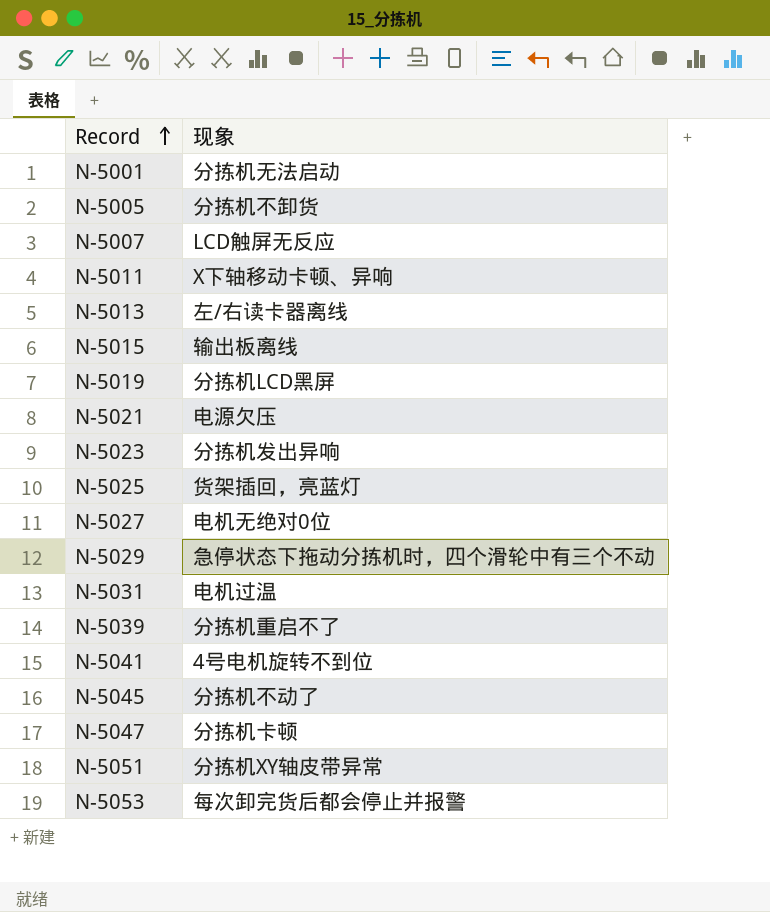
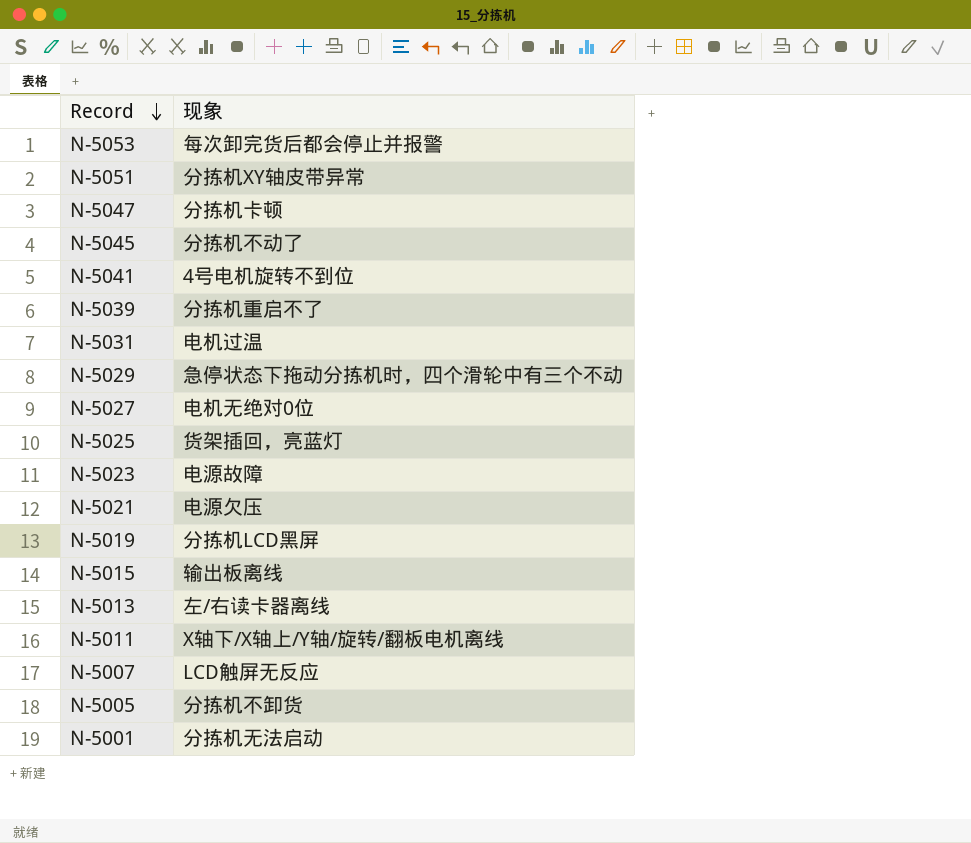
row order: Record ascending -> Record descending
N-5023 | 现象: 分拣机发出异响 -> 电源故障
N-5011 | 现象: X下轴移动卡顿、异响 -> X轴下/X轴上/Y轴/旋转/翻板电机离线

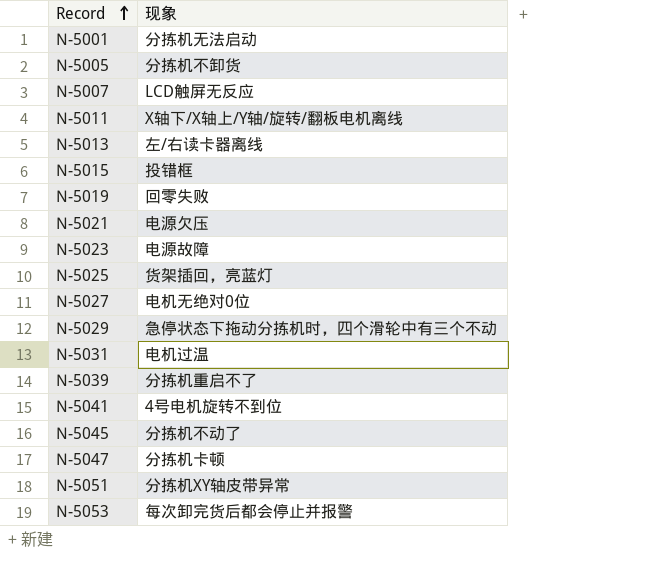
row order: Record descending -> Record ascending
N-5015 | 现象: 输出板离线 -> 投错框
N-5019 | 现象: 分拣机LCD黑屏 -> 回零失败

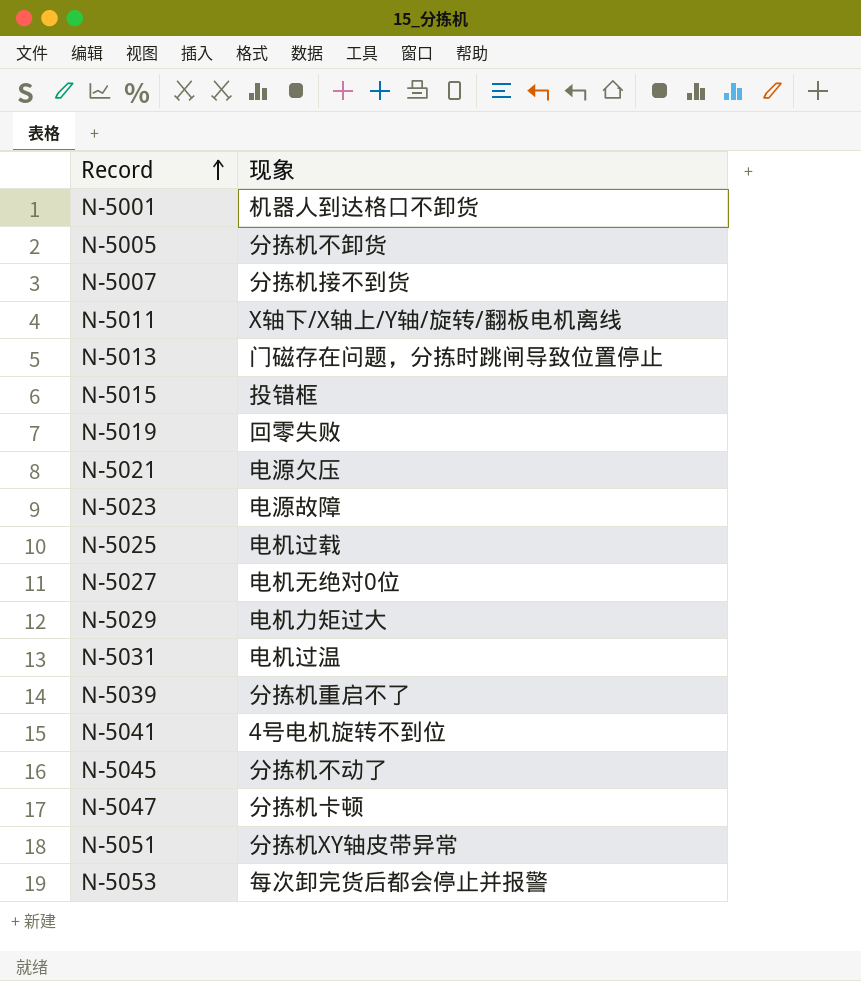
N-5001 | 现象: 分拣机无法启动 -> 机器人到达格口不卸货
N-5007 | 现象: LCD触屏无反应 -> 分拣机接不到货
N-5013 | 现象: 左/右读卡器离线 -> 门磁存在问题，分拣时跳闸导致位置停止
N-5025 | 现象: 货架插回，亮蓝灯 -> 电机过载
N-5029 | 现象: 急停状态下拖动分拣机时，四个滑轮中有三个不动 -> 电机力矩过大

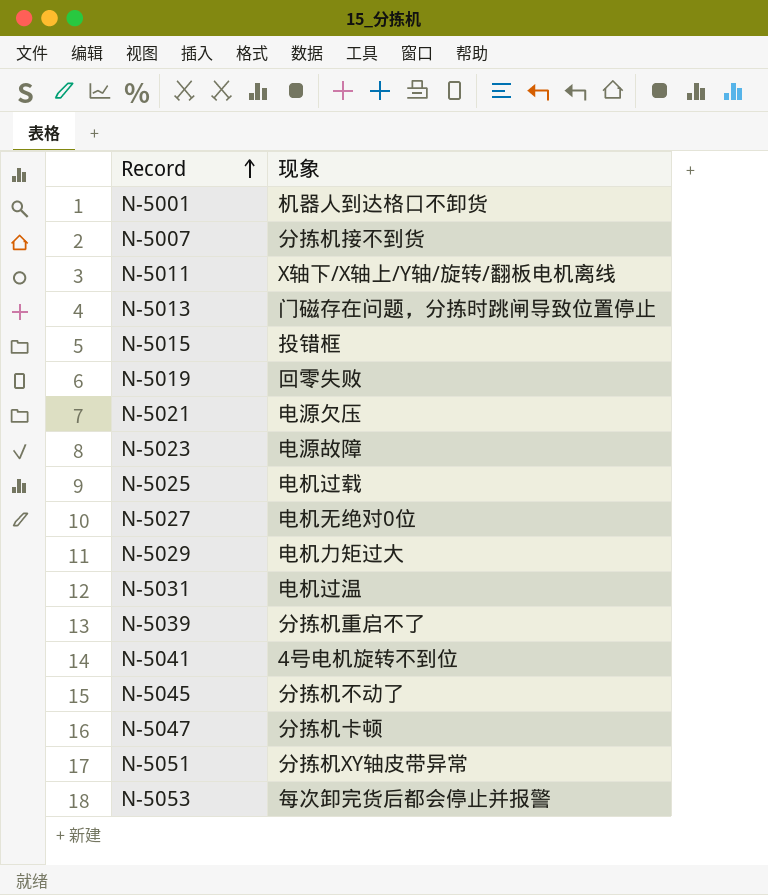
row N-5005: 分拣机不卸货 -> none

